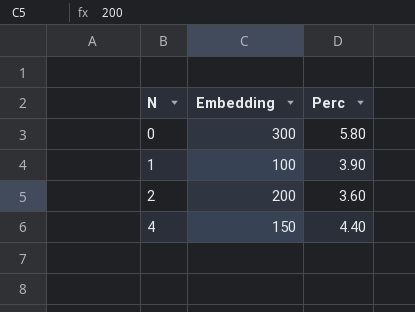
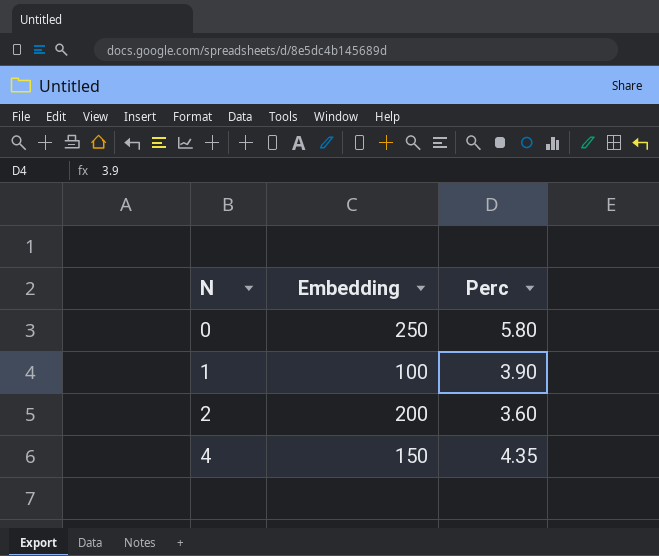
0 | Embedding: 300 -> 250
4 | Perc: 4.40 -> 4.35

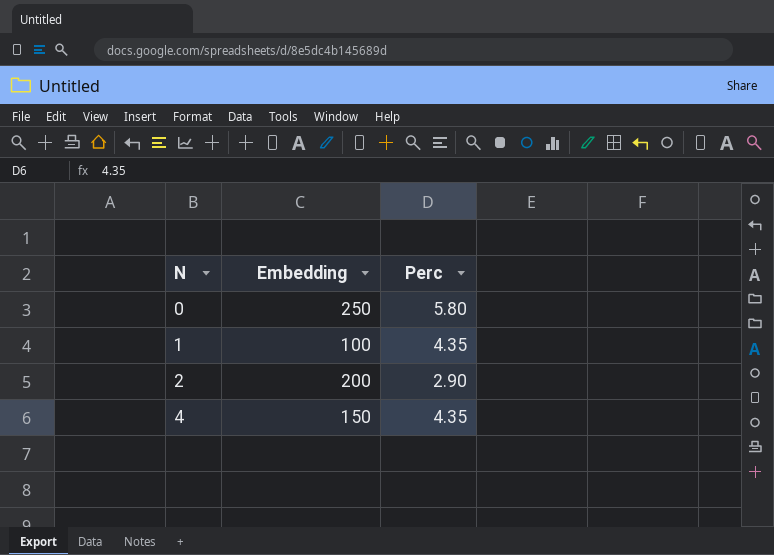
1 | Perc: 3.90 -> 4.35
2 | Perc: 3.60 -> 2.90

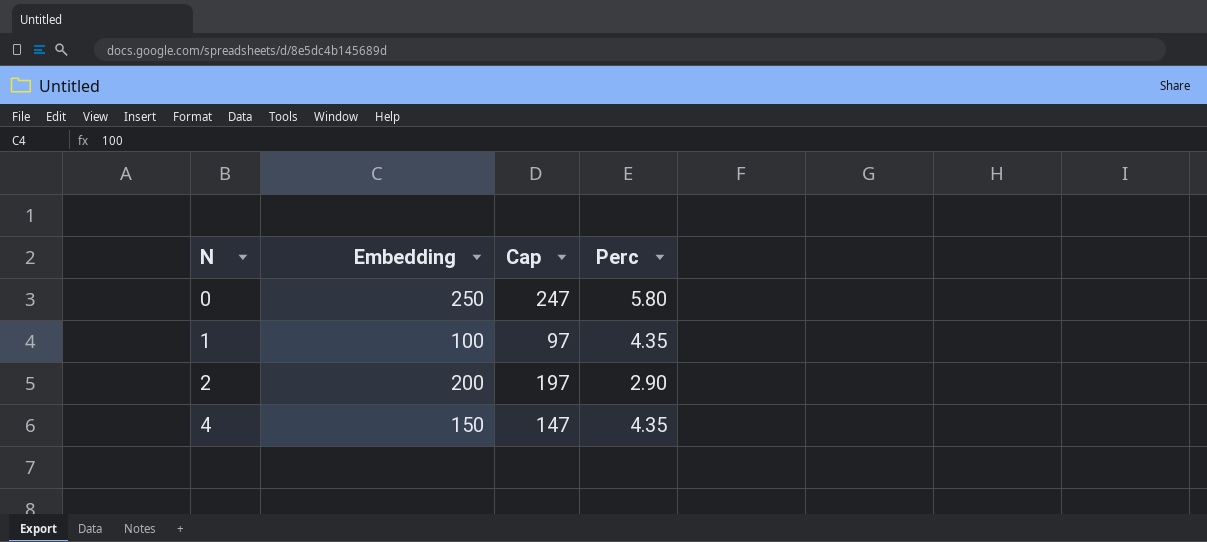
column Cap | formula: none -> [Embedding] - 3

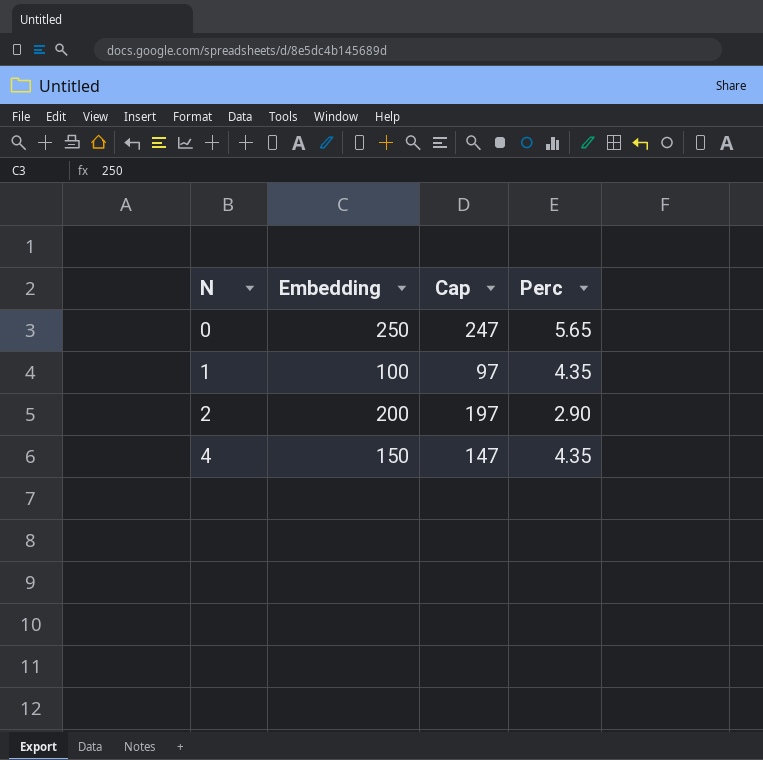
0 | Perc: 5.80 -> 5.65

